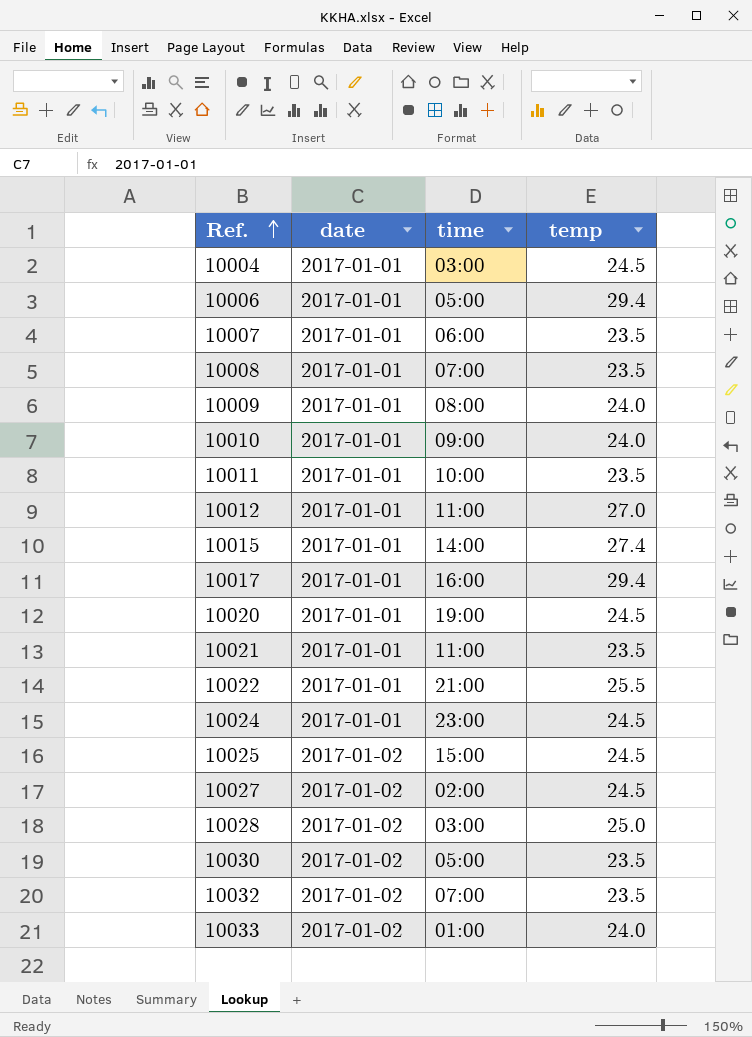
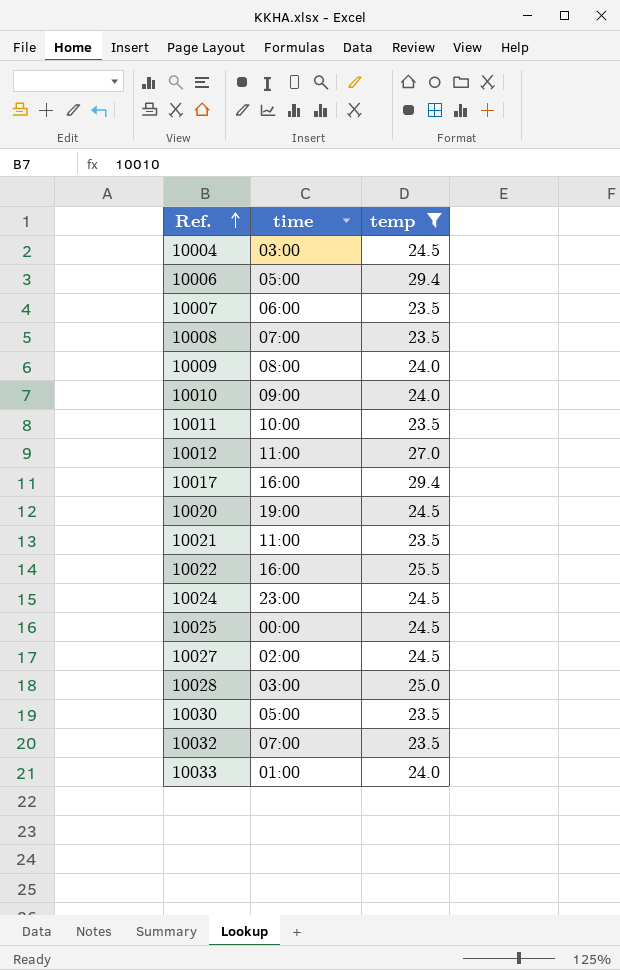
filter: none -> temp != 27.4
column date | position: 2 -> none
10022 | time: 21:00 -> 16:00
10025 | time: 15:00 -> 00:00

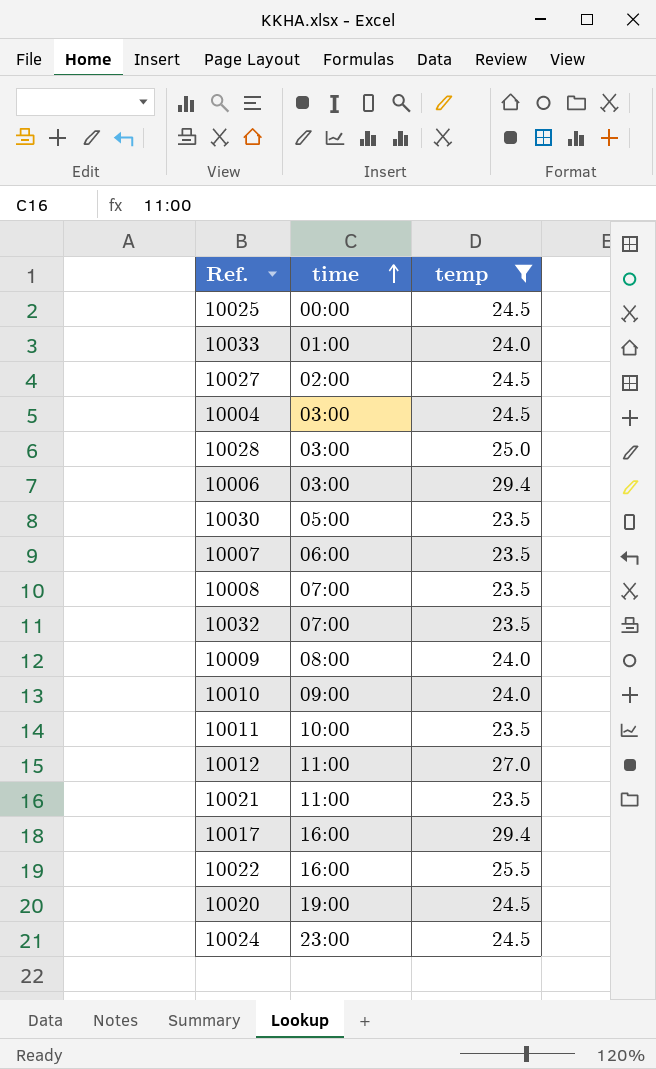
row order: Ref. ascending -> time ascending
10006 | time: 05:00 -> 03:00

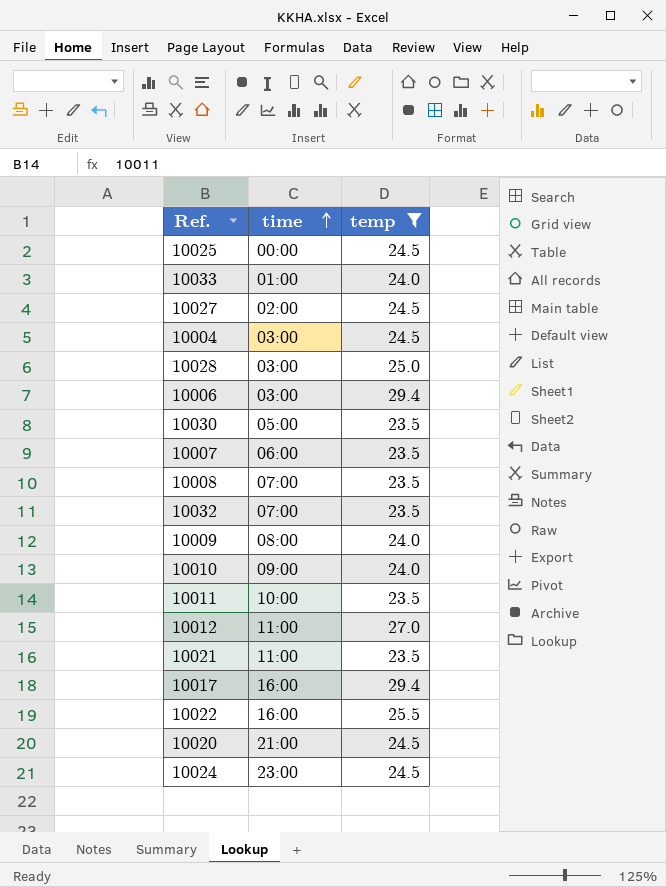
10020 | time: 19:00 -> 21:00

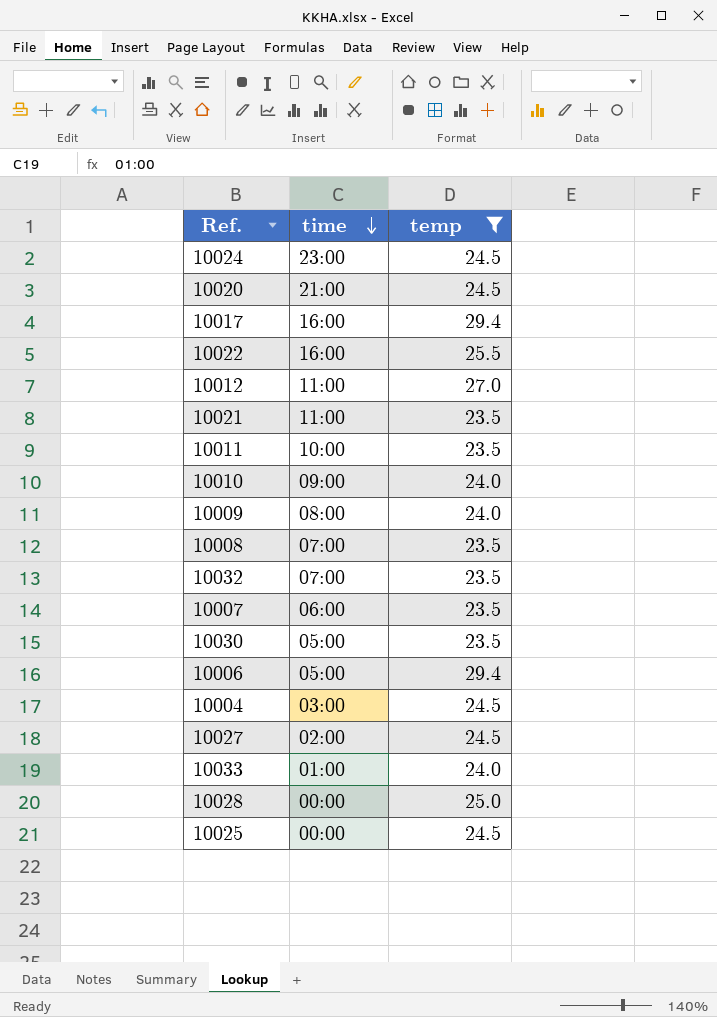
row order: time ascending -> time descending
10006 | time: 03:00 -> 05:00
10028 | time: 03:00 -> 00:00

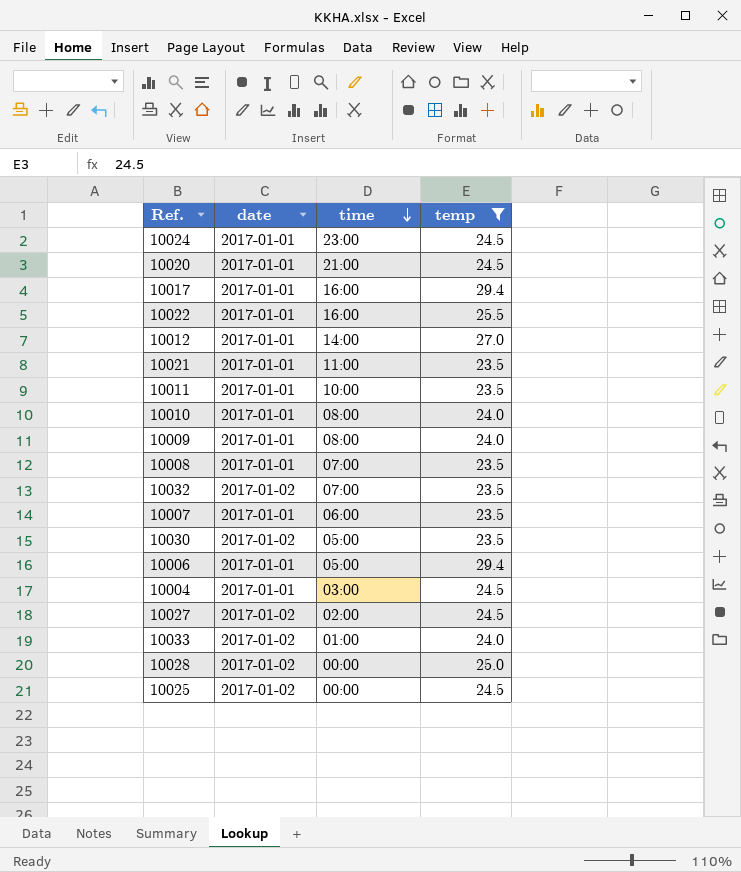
column date | position: none -> 2
10012 | time: 11:00 -> 14:00
10010 | time: 09:00 -> 08:00

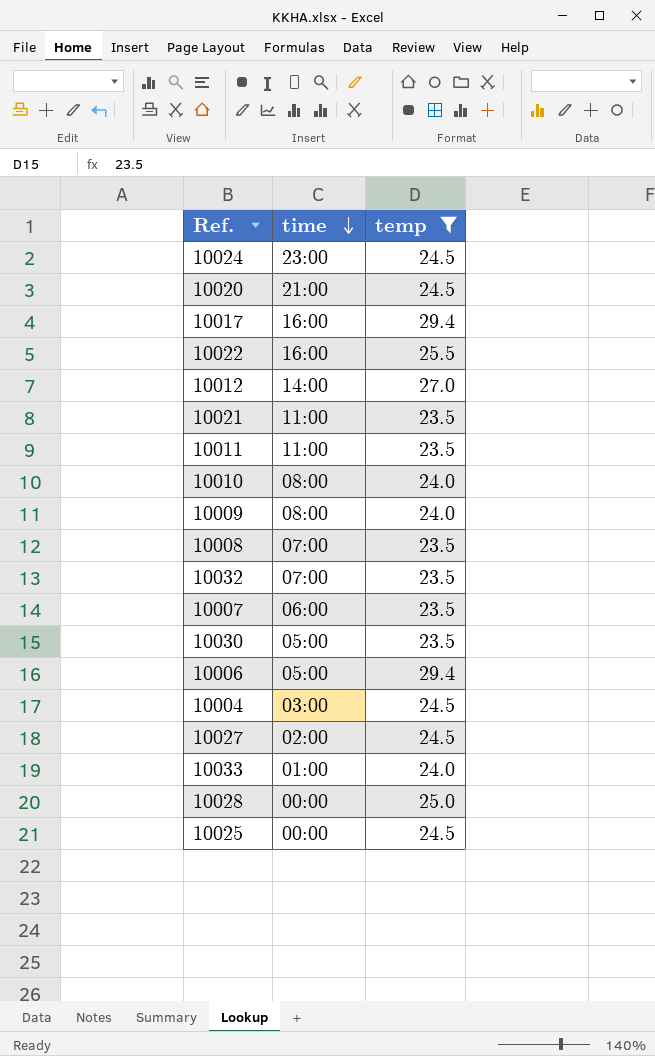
column date | position: 2 -> none
10011 | time: 10:00 -> 11:00

